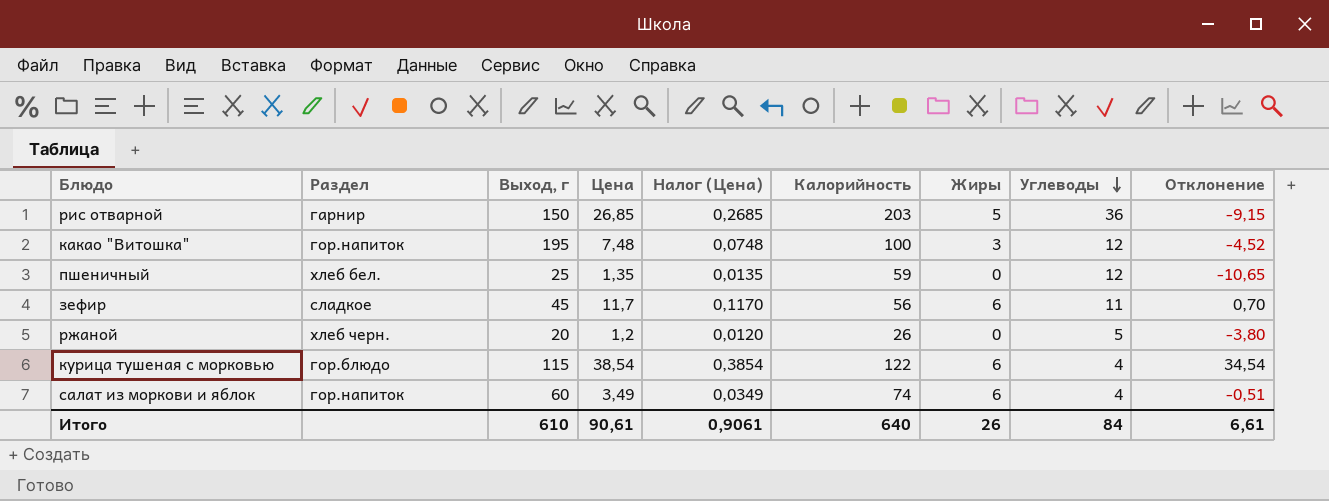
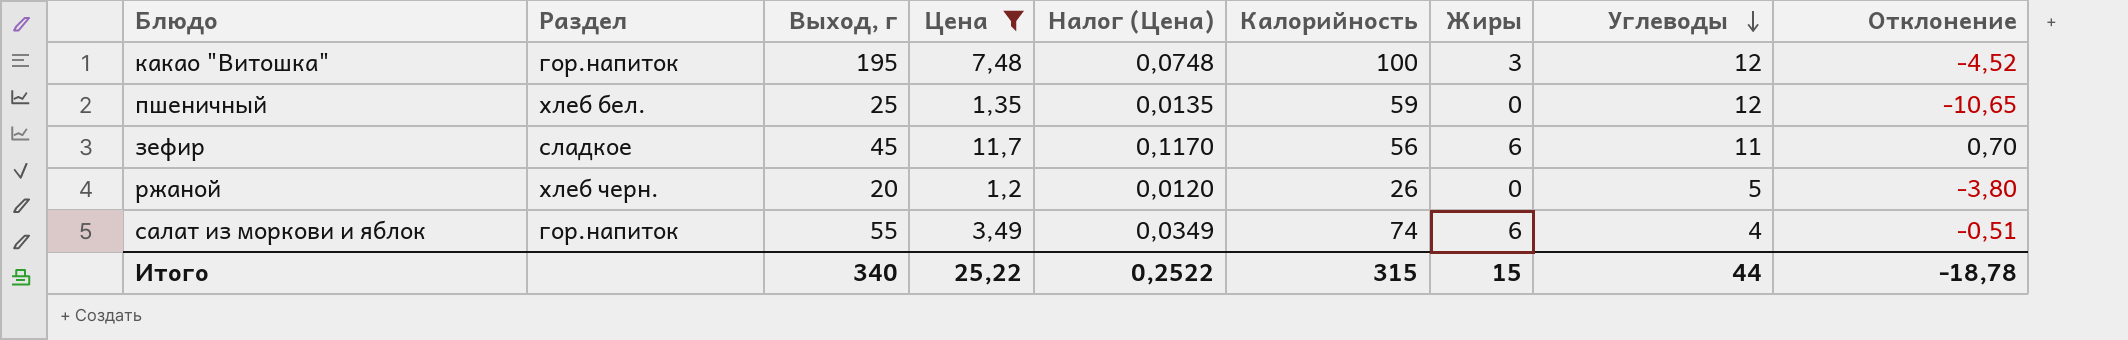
filter: none -> Цена <= 11,7
салат из моркови и яблок | Выход, г: 60 -> 55
Итого | Выход, г: 610 -> 340
Итого | Цена: 90,61 -> 25,22
Итого | Налог (Цена): 0,9061 -> 0,2522
Итого | Калорийность: 640 -> 315
Итого | Жиры: 26 -> 15
Итого | Углеводы: 84 -> 44
Итого | Отклонение: 6,61 -> -18,78

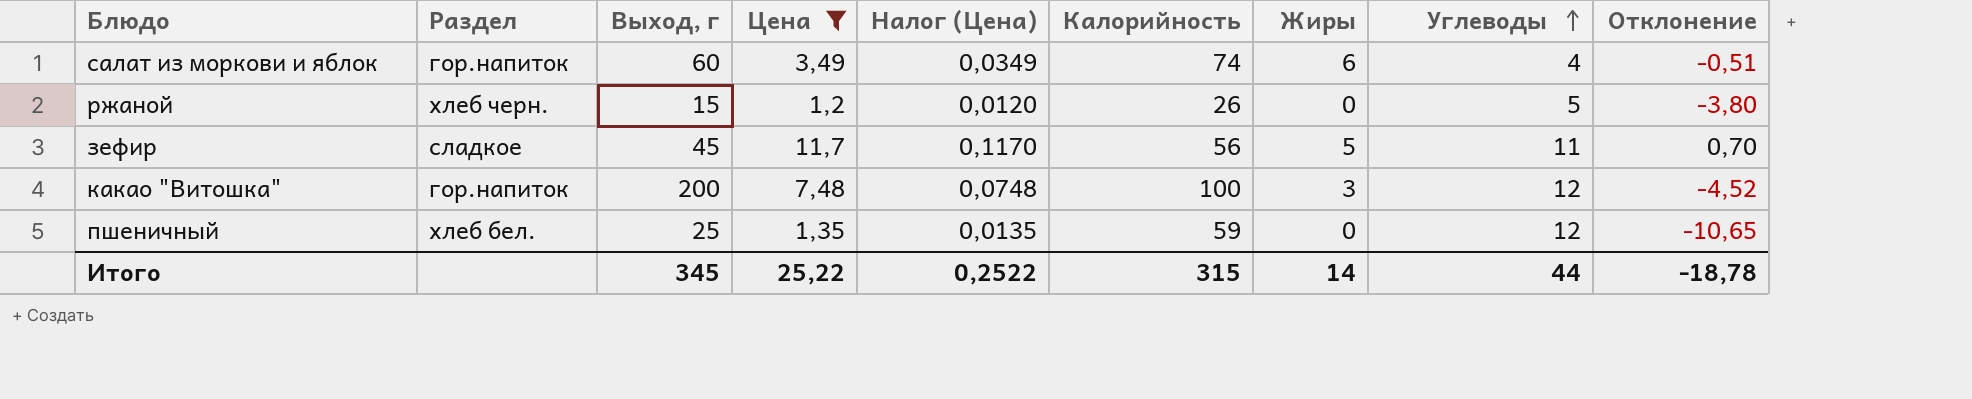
row order: Углеводы descending -> Углеводы ascending
салат из моркови и яблок | Выход, г: 55 -> 60
ржаной | Выход, г: 20 -> 15
зефир | Жиры: 6 -> 5
какао "Витошка" | Выход, г: 195 -> 200
Итого | Выход, г: 340 -> 345
Итого | Жиры: 15 -> 14

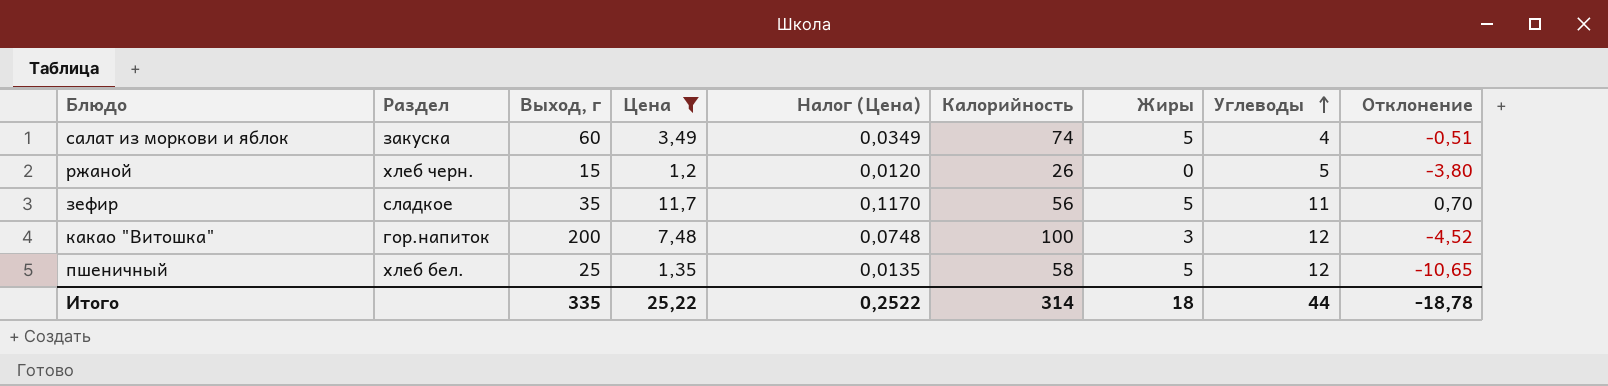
салат из моркови и яблок | Раздел: гор.напиток -> закуска
салат из моркови и яблок | Жиры: 6 -> 5
зефир | Выход, г: 45 -> 35
пшеничный | Калорийность: 59 -> 58
пшеничный | Жиры: 0 -> 5
Итого | Выход, г: 345 -> 335
Итого | Калорийность: 315 -> 314
Итого | Жиры: 14 -> 18

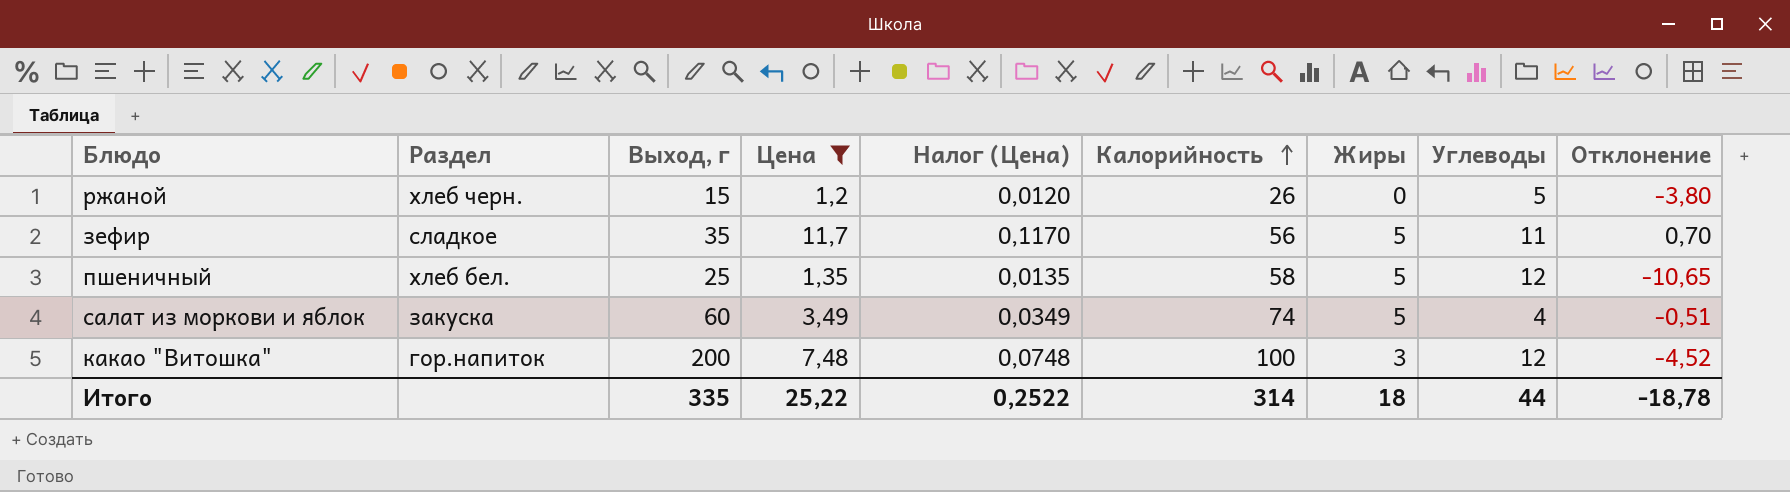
row order: Углеводы ascending -> Калорийность ascending

